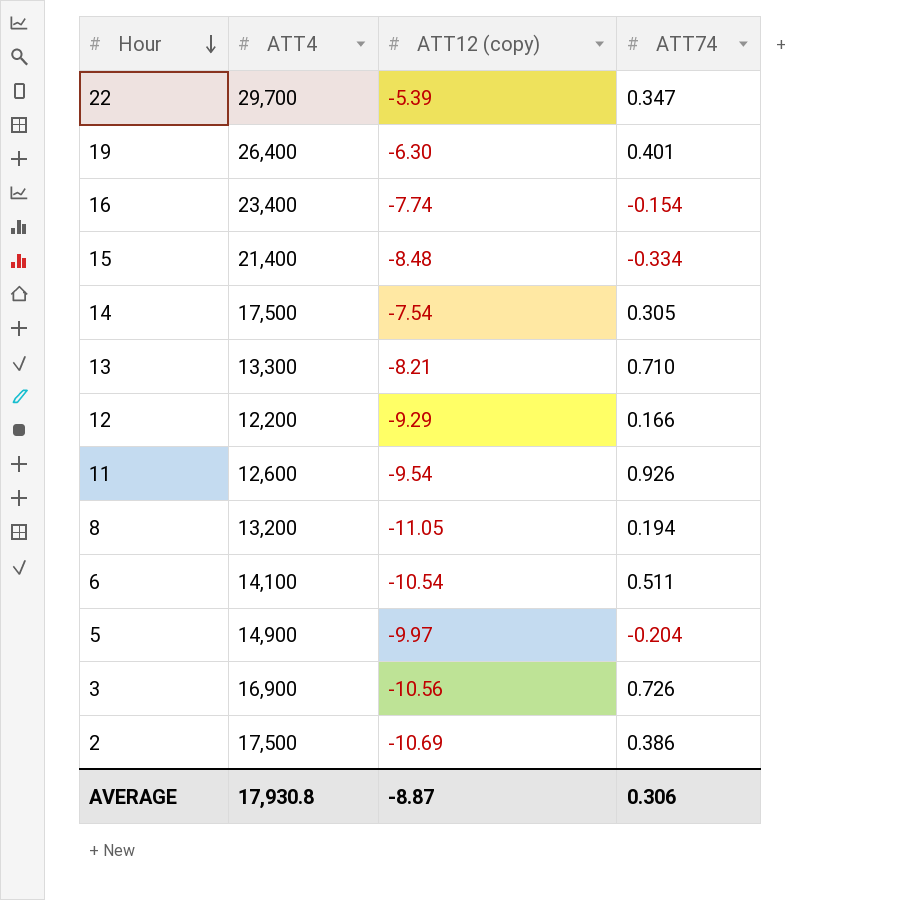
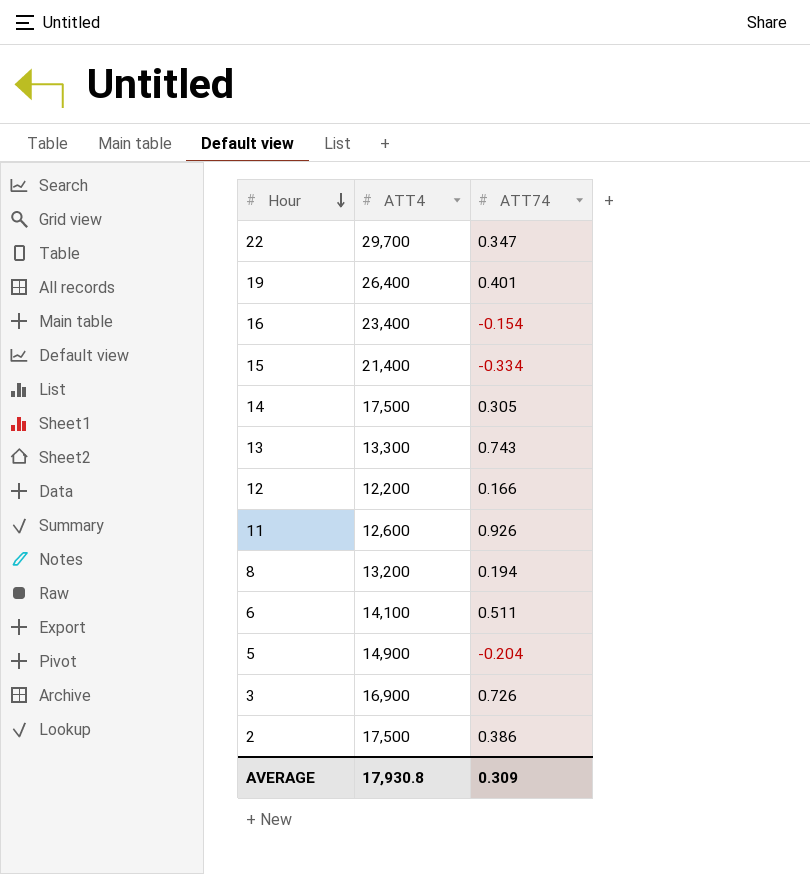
column ATT12 (copy) | position: 3 -> none
13 | ATT74: 0.710 -> 0.743
AVERAGE | ATT74: 0.306 -> 0.309

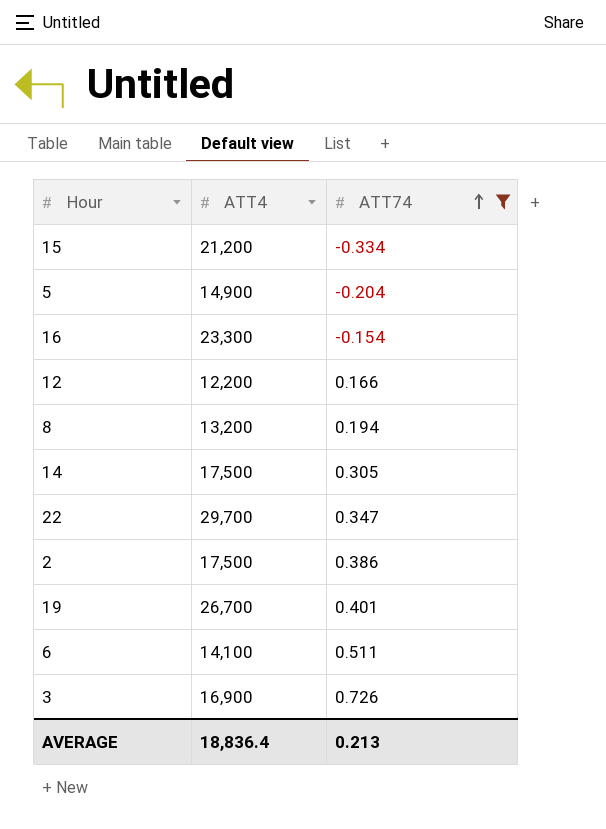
filter: none -> ATT74 <= 0.726
row order: Hour descending -> ATT74 ascending
15 | ATT4: 21,400 -> 21,200
16 | ATT4: 23,400 -> 23,300
19 | ATT4: 26,400 -> 26,700
AVERAGE | ATT4: 17,930.8 -> 18,836.4
AVERAGE | ATT74: 0.309 -> 0.213

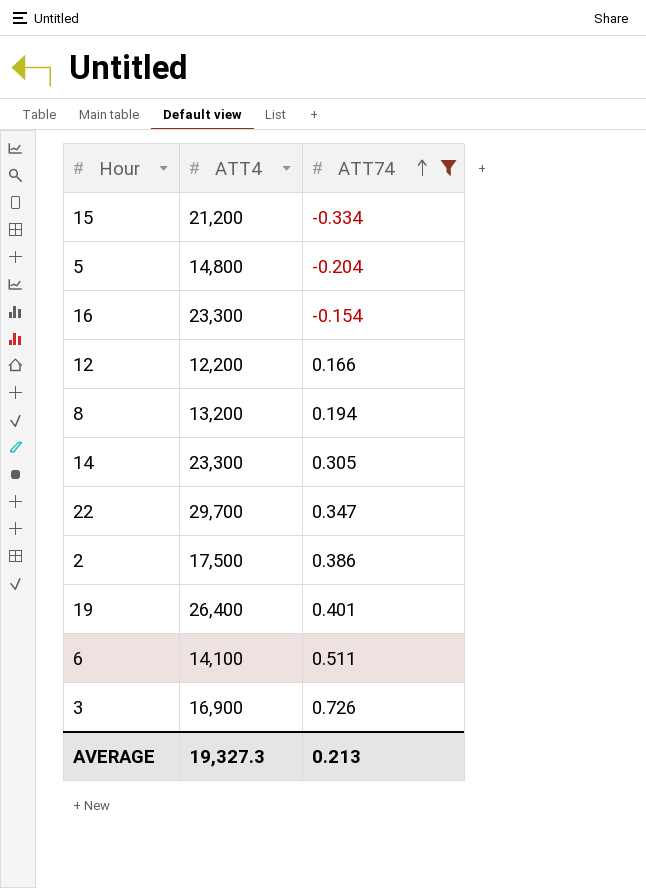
5 | ATT4: 14,900 -> 14,800
14 | ATT4: 17,500 -> 23,300
19 | ATT4: 26,700 -> 26,400
AVERAGE | ATT4: 18,836.4 -> 19,327.3

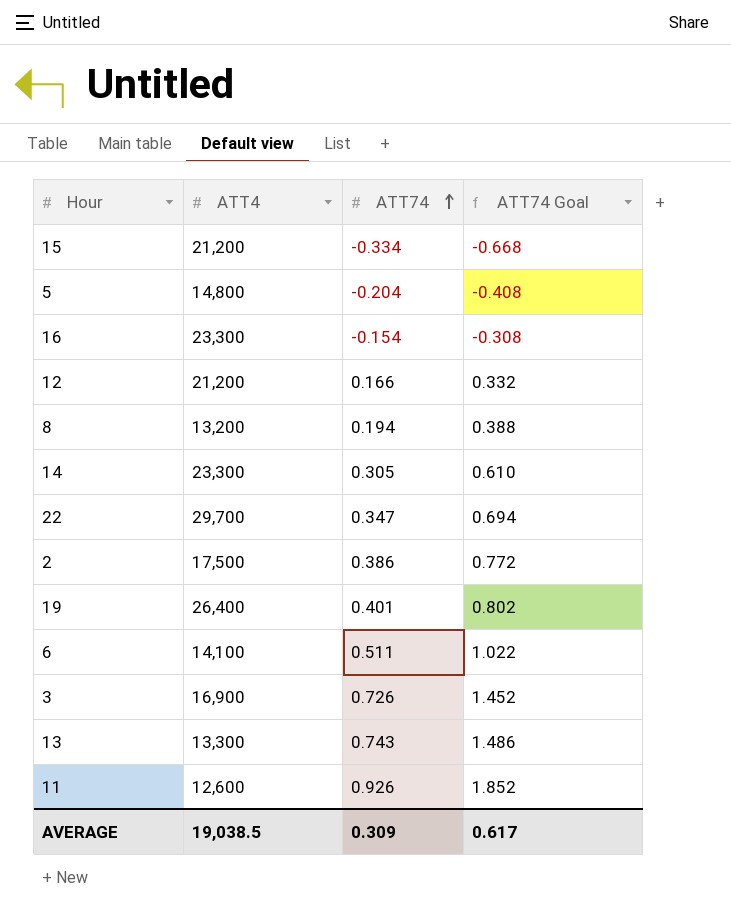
filter: ATT74 <= 0.726 -> none
column ATT74 Goal | formula: none -> [ATT74] * 2
12 | ATT4: 12,200 -> 21,200
AVERAGE | ATT4: 19,327.3 -> 19,038.5
AVERAGE | ATT74: 0.213 -> 0.309

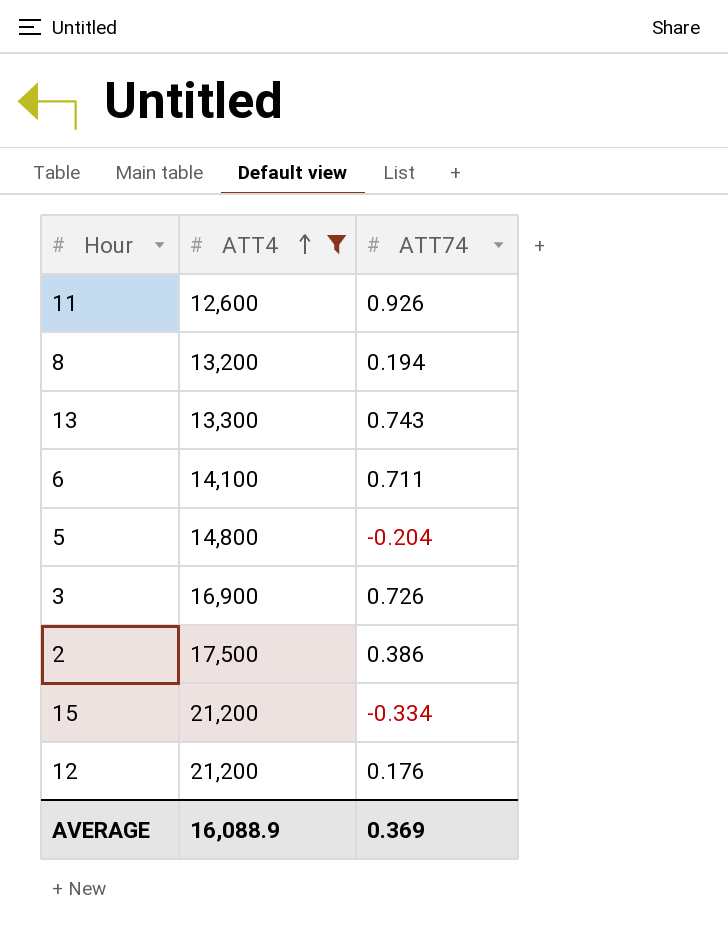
filter: none -> ATT4 <= 21,200
row order: ATT74 ascending -> ATT4 ascending
column ATT74 Goal | formula: [ATT74] * 2 -> none
6 | ATT74: 0.511 -> 0.711
12 | ATT74: 0.166 -> 0.176
AVERAGE | ATT4: 19,038.5 -> 16,088.9
AVERAGE | ATT74: 0.309 -> 0.369

